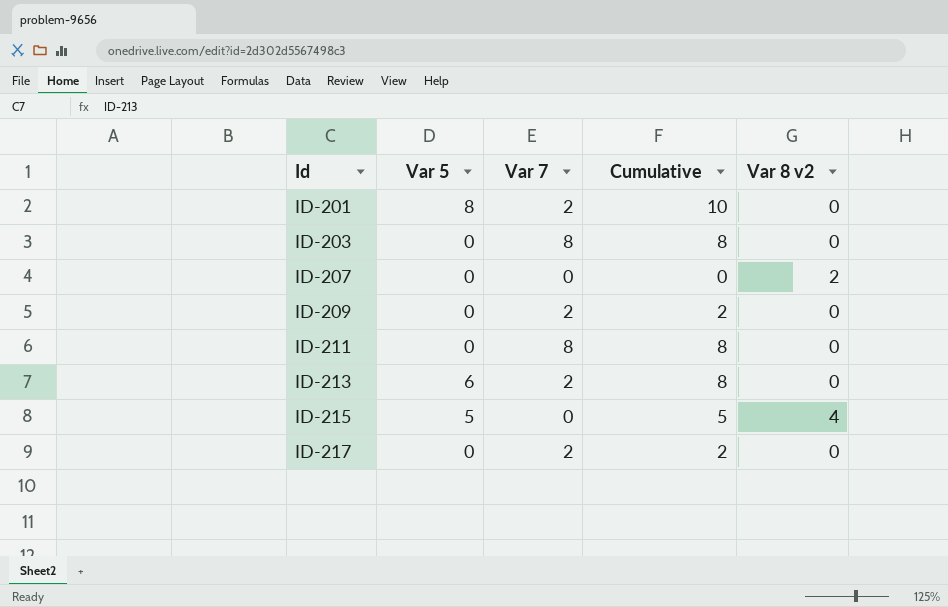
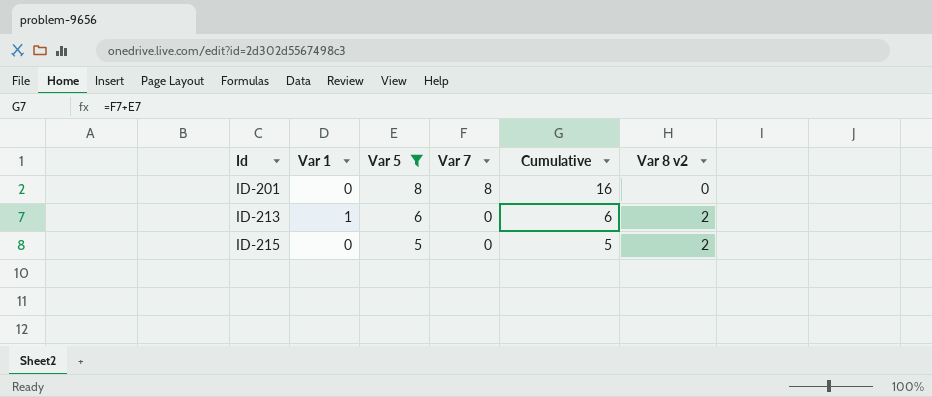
filter: none -> Var 5 != 0
column Var 1 | position: none -> 2
ID-201 | Var 7: 2 -> 8
ID-201 | Cumulative: 10 -> 16
ID-213 | Var 7: 2 -> 0
ID-213 | Cumulative: 8 -> 6
ID-213 | Var 8 v2: 0 -> 2
ID-215 | Var 8 v2: 4 -> 2

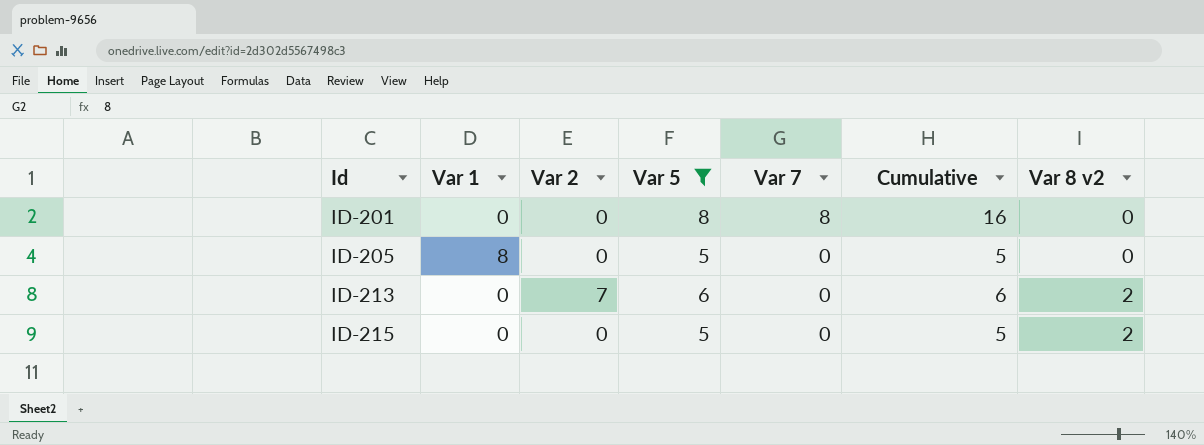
column Var 2 | position: none -> 3
row ID-205: none -> 8 | 0 | 5 | 0 | 5 | 0
ID-213 | Var 1: 1 -> 0

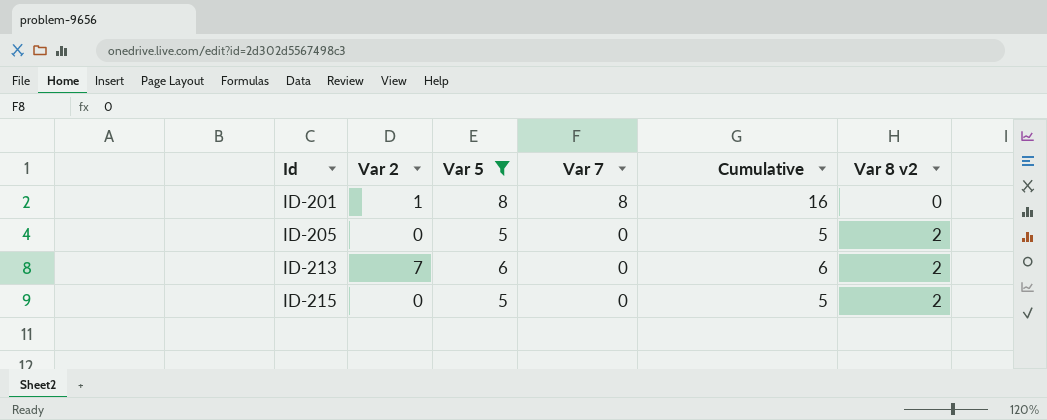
column Var 1 | position: 2 -> none
ID-201 | Var 2: 0 -> 1
ID-205 | Var 8 v2: 0 -> 2

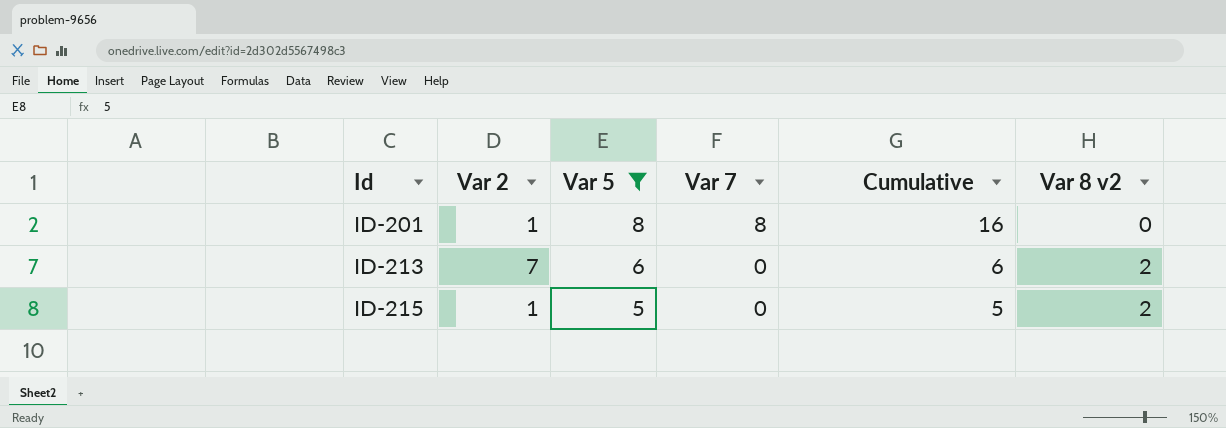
row ID-205: 0 | 5 | 0 | 5 | 2 -> none
ID-215 | Var 2: 0 -> 1

